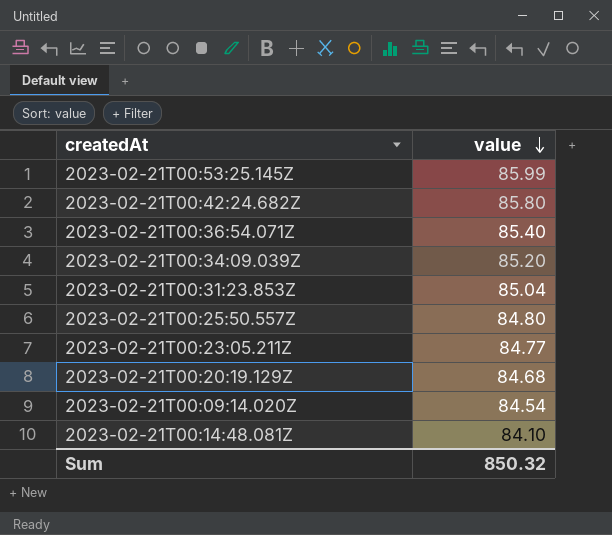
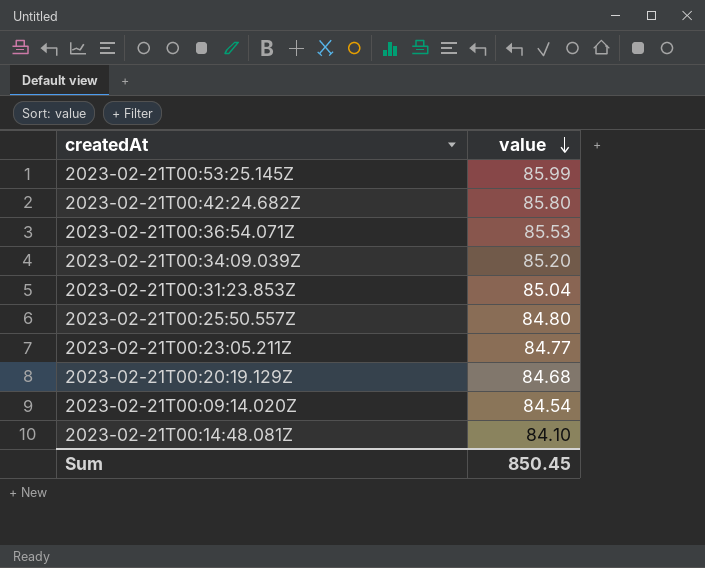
2023-02-21T00:36:54.071Z | value: 85.40 -> 85.53
Sum | value: 850.32 -> 850.45

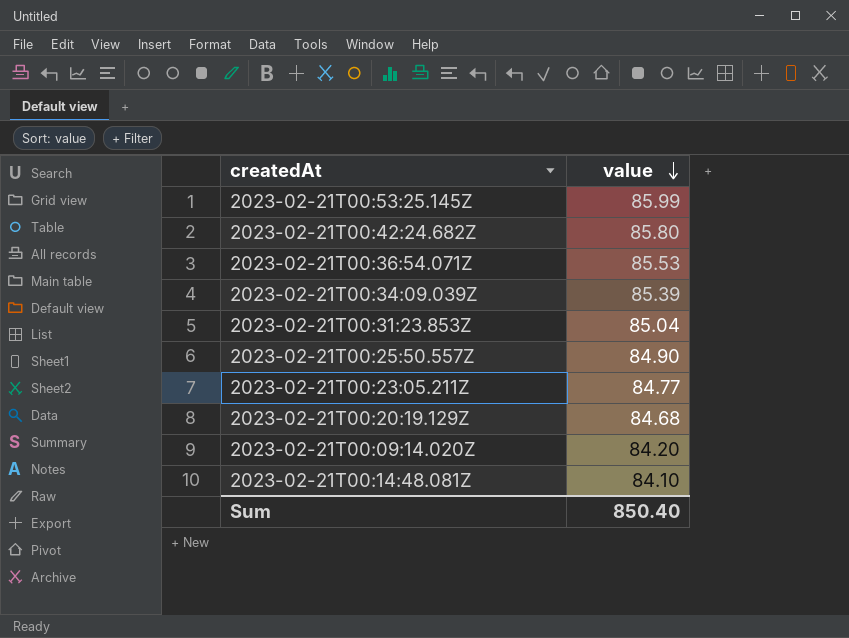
2023-02-21T00:34:09.039Z | value: 85.20 -> 85.39
2023-02-21T00:25:50.557Z | value: 84.80 -> 84.90
2023-02-21T00:09:14.020Z | value: 84.54 -> 84.20
Sum | value: 850.45 -> 850.40

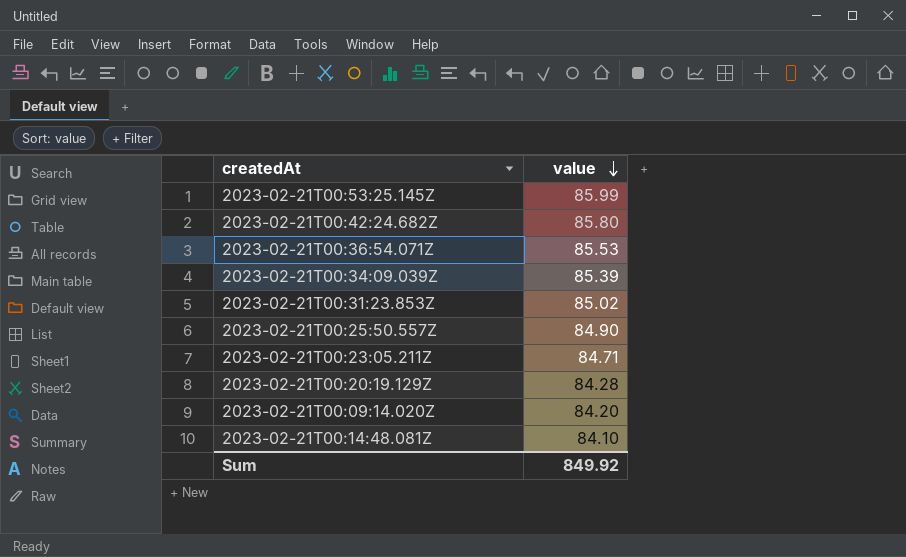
2023-02-21T00:31:23.853Z | value: 85.04 -> 85.02
2023-02-21T00:23:05.211Z | value: 84.77 -> 84.71
2023-02-21T00:20:19.129Z | value: 84.68 -> 84.28
Sum | value: 850.40 -> 849.92

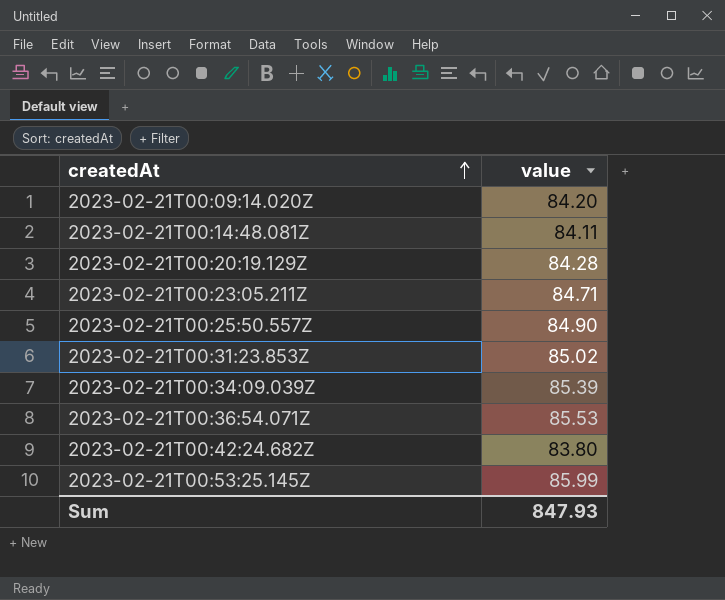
row order: value descending -> createdAt ascending
2023-02-21T00:14:48.081Z | value: 84.10 -> 84.11
2023-02-21T00:42:24.682Z | value: 85.80 -> 83.80
Sum | value: 849.92 -> 847.93

